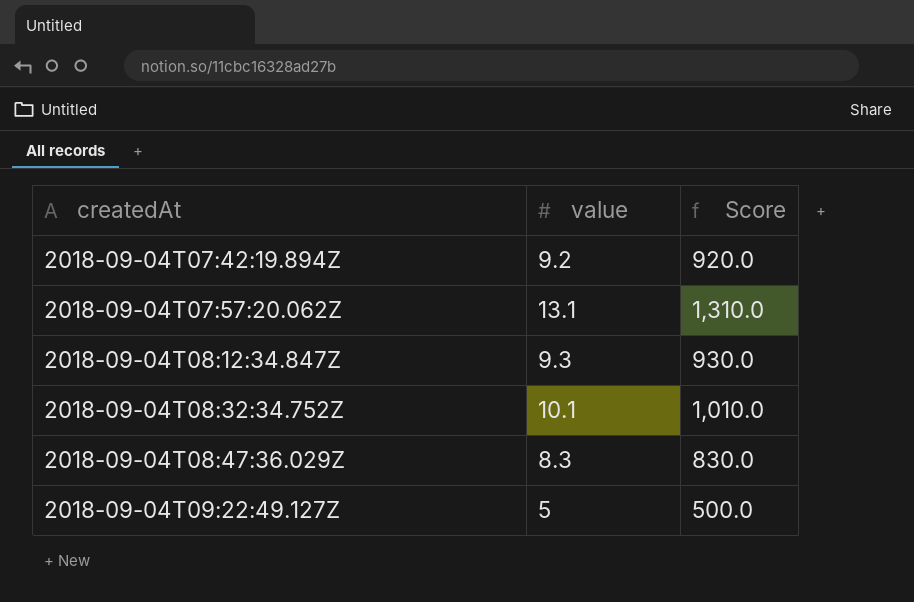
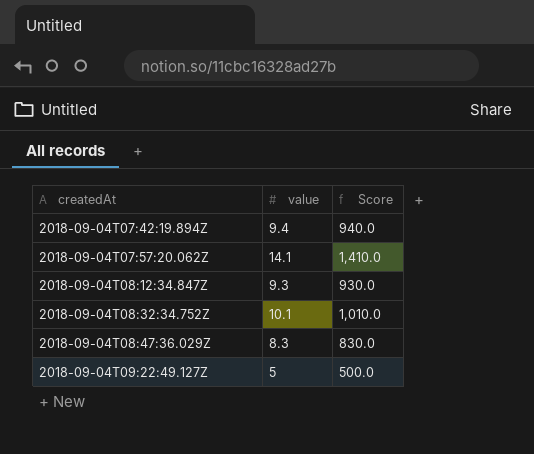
2018-09-04T07:42:19.894Z | value: 9.2 -> 9.4
2018-09-04T07:42:19.894Z | Score: 920.0 -> 940.0
2018-09-04T07:57:20.062Z | value: 13.1 -> 14.1
2018-09-04T07:57:20.062Z | Score: 1,310.0 -> 1,410.0

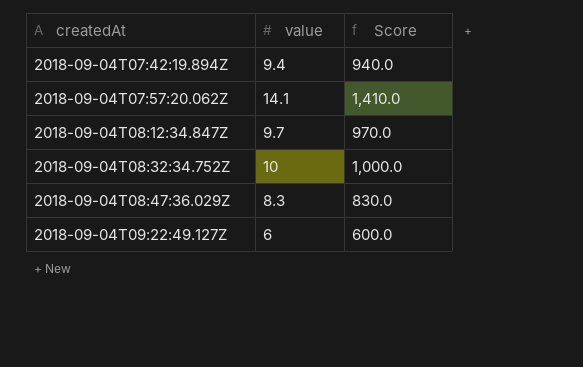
2018-09-04T08:12:34.847Z | value: 9.3 -> 9.7
2018-09-04T08:12:34.847Z | Score: 930.0 -> 970.0
2018-09-04T08:32:34.752Z | value: 10.1 -> 10
2018-09-04T08:32:34.752Z | Score: 1,010.0 -> 1,000.0
2018-09-04T09:22:49.127Z | value: 5 -> 6
2018-09-04T09:22:49.127Z | Score: 500.0 -> 600.0

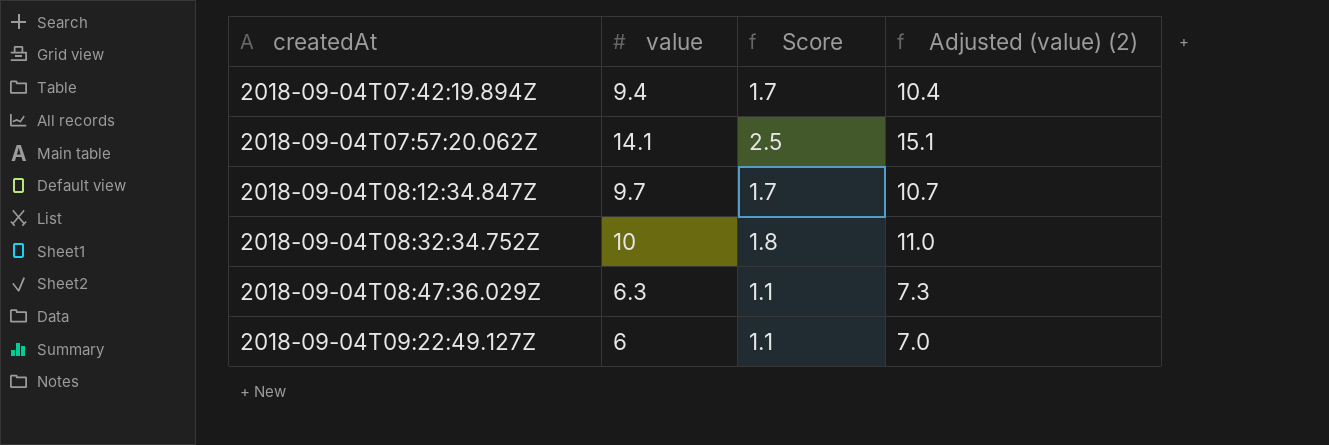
column Score | formula: [value] * 100 -> [value] * 0.18
column Adjusted (value) (2) | formula: none -> [value] + 1
2018-09-04T08:47:36.029Z | value: 8.3 -> 6.3

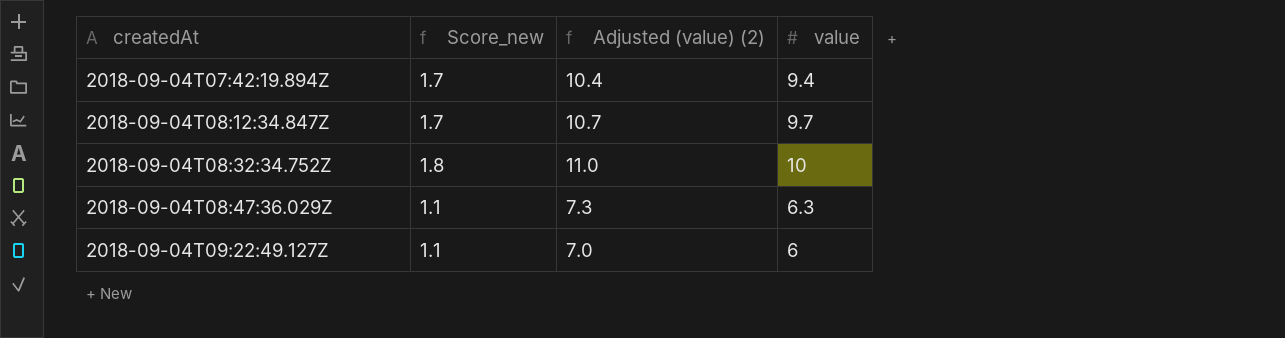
column name: Score -> Score_new
column value | position: 2 -> 4
row 2018-09-04T07:57:20.062Z: 14.1 | 2.5 | 15.1 -> none

